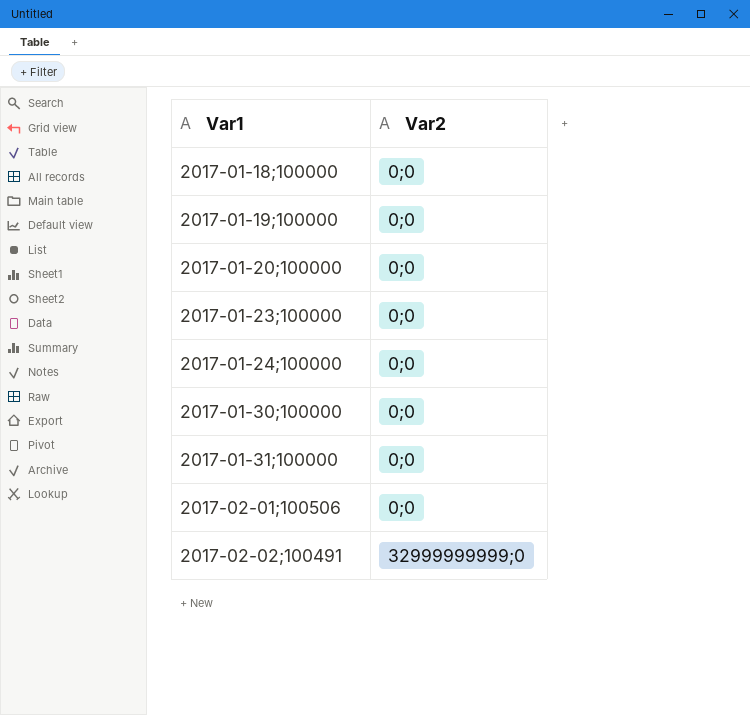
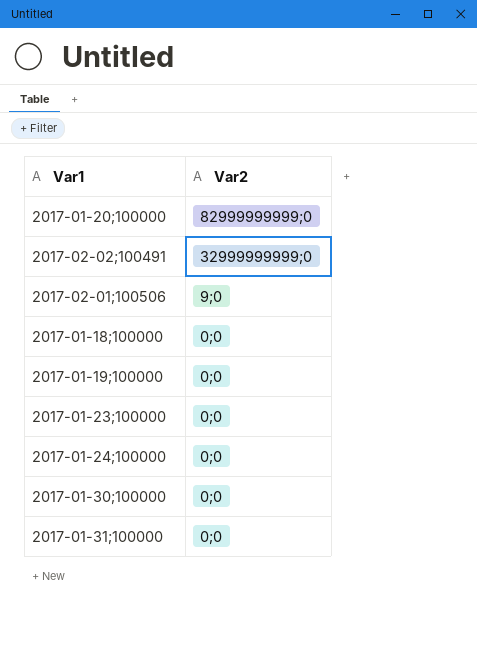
row order: Var1 ascending -> Var2 descending
2017-01-20;100000 | Var2: 0;0 -> 82999999999;0
2017-02-01;100506 | Var2: 0;0 -> 9;0

